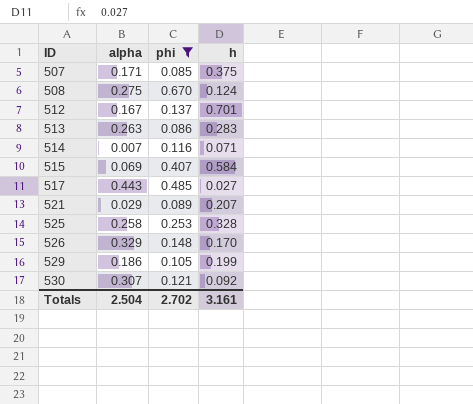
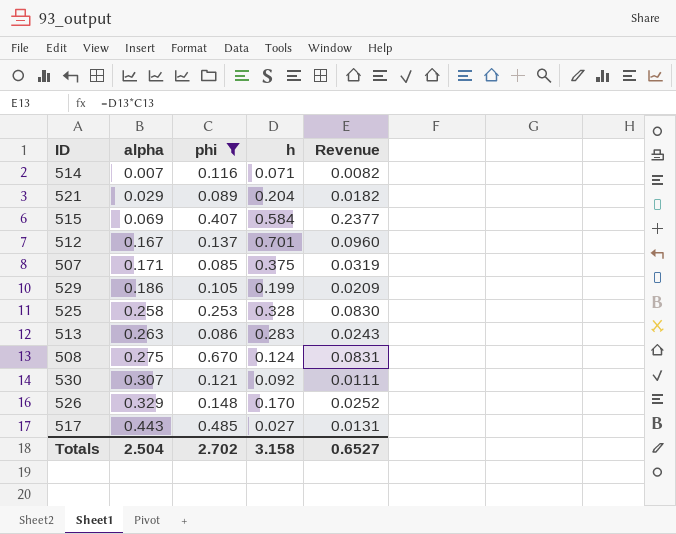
row order: ID ascending -> alpha ascending
column Revenue | formula: none -> [phi] * [h]
521 | h: 0.207 -> 0.204
Totals | h: 3.161 -> 3.158

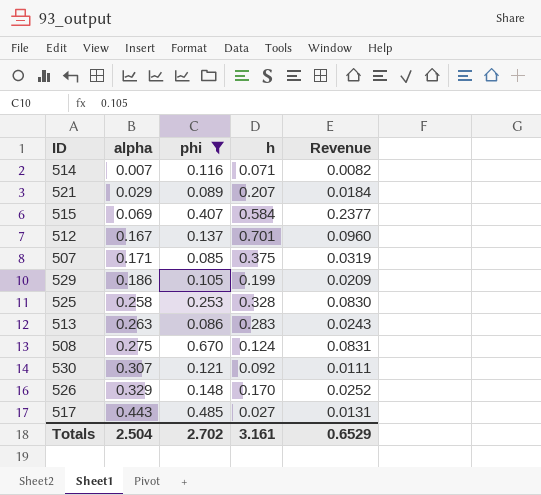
521 | h: 0.204 -> 0.207
521 | Revenue: 0.0182 -> 0.0184
Totals | h: 3.158 -> 3.161
Totals | Revenue: 0.6527 -> 0.6529

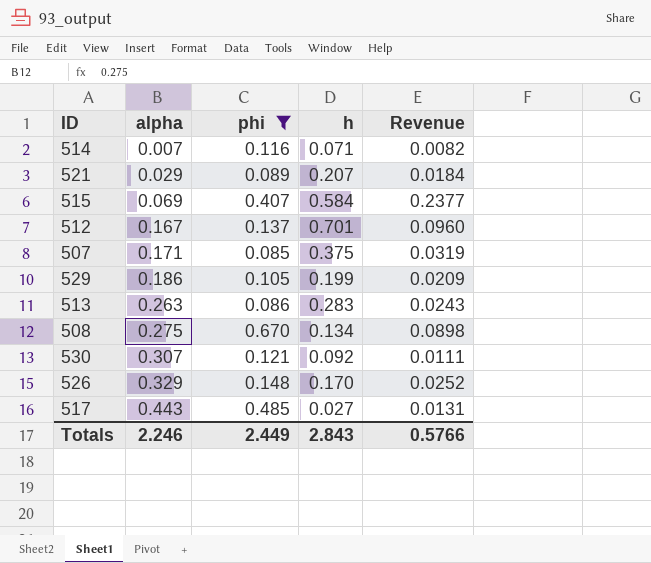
row 525: 0.258 | 0.253 | 0.328 | 0.0830 -> none
508 | h: 0.124 -> 0.134
508 | Revenue: 0.0831 -> 0.0898
Totals | alpha: 2.504 -> 2.246
Totals | phi: 2.702 -> 2.449
Totals | h: 3.161 -> 2.843
Totals | Revenue: 0.6529 -> 0.5766

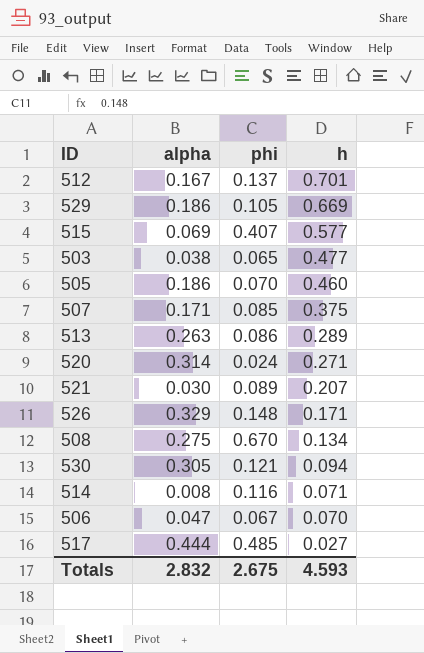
filter: phi >= 0.085 -> none
row order: alpha ascending -> h descending
column Revenue | formula: [phi] * [h] -> none
529 | h: 0.199 -> 0.669
515 | h: 0.584 -> 0.577
513 | h: 0.283 -> 0.289
521 | alpha: 0.029 -> 0.030
526 | h: 0.170 -> 0.171
530 | alpha: 0.307 -> 0.305
530 | h: 0.092 -> 0.094
514 | alpha: 0.007 -> 0.008
517 | alpha: 0.443 -> 0.444
Totals | alpha: 2.246 -> 2.832
Totals | phi: 2.449 -> 2.675
Totals | h: 2.843 -> 4.593

